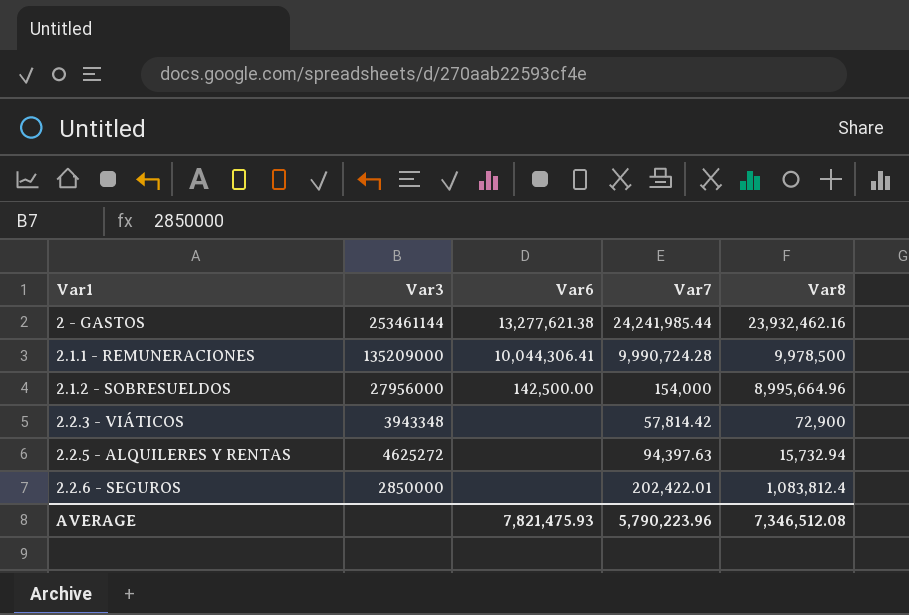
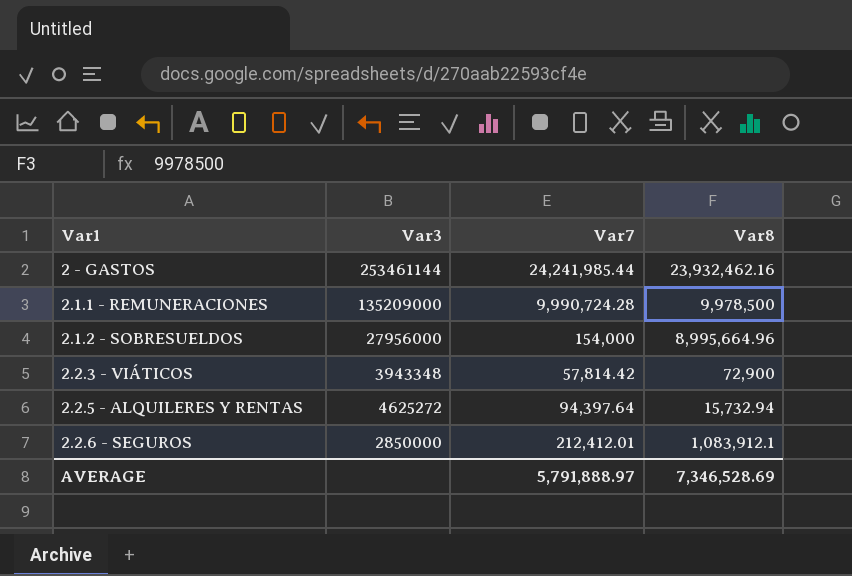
column Var6 | position: 3 -> none
2.2.5 - ALQUILERES Y RENTAS | Var7: 94,397.63 -> 94,397.64
2.2.6 - SEGUROS | Var7: 202,422.01 -> 212,412.01
2.2.6 - SEGUROS | Var8: 1,083,812.4 -> 1,083,912.1
AVERAGE | Var7: 5,790,223.96 -> 5,791,888.97
AVERAGE | Var8: 7,346,512.08 -> 7,346,528.69

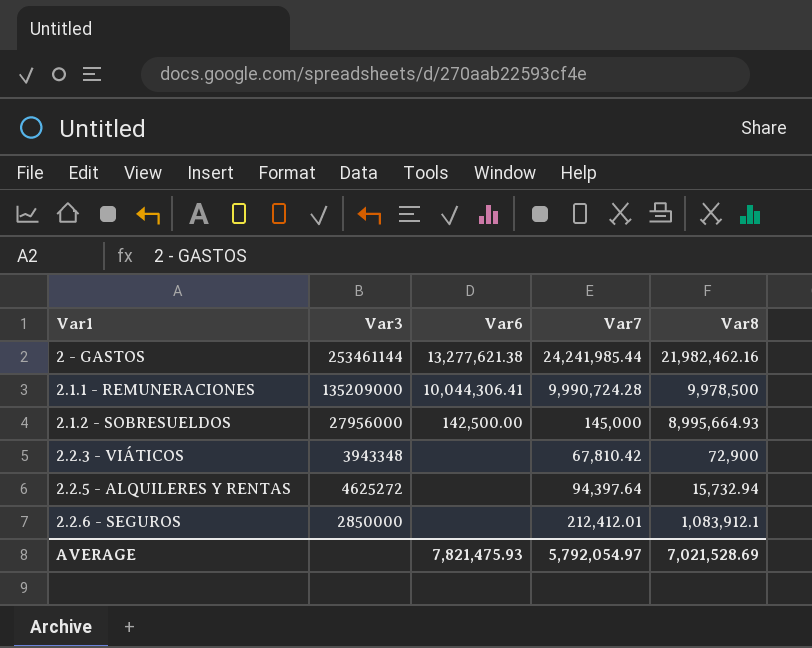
column Var6 | position: none -> 3
2 - GASTOS | Var8: 23,932,462.16 -> 21,982,462.16
2.1.2 - SOBRESUELDOS | Var7: 154,000 -> 145,000
2.1.2 - SOBRESUELDOS | Var8: 8,995,664.96 -> 8,995,664.93
2.2.3 - VIÁTICOS | Var7: 57,814.42 -> 67,810.42
AVERAGE | Var7: 5,791,888.97 -> 5,792,054.97
AVERAGE | Var8: 7,346,528.69 -> 7,021,528.69

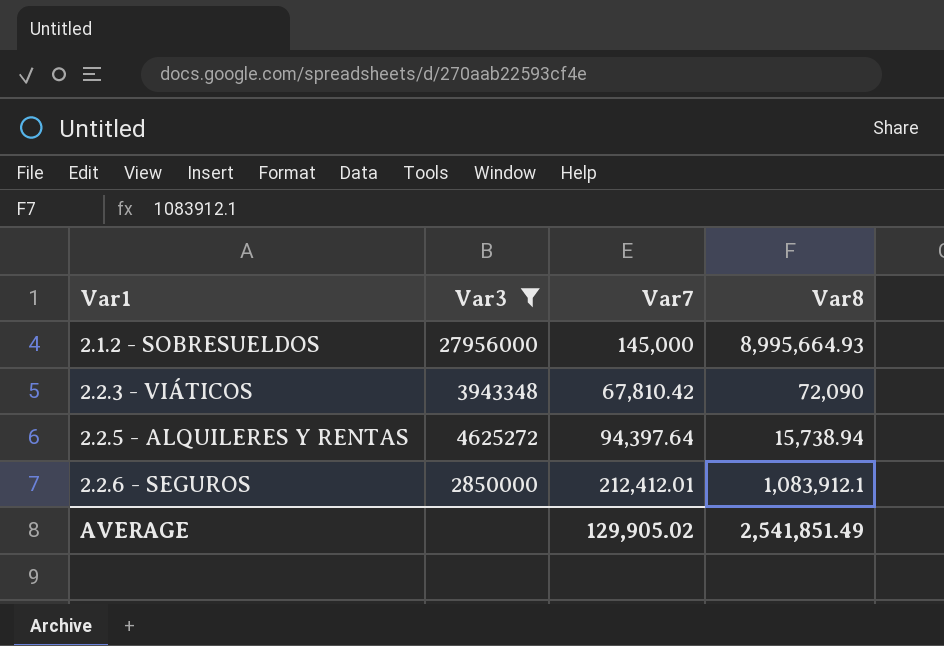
filter: none -> Var3 <= 27956000
column Var6 | position: 3 -> none
2.2.3 - VIÁTICOS | Var8: 72,900 -> 72,090
2.2.5 - ALQUILERES Y RENTAS | Var8: 15,732.94 -> 15,738.94
AVERAGE | Var7: 5,792,054.97 -> 129,905.02
AVERAGE | Var8: 7,021,528.69 -> 2,541,851.49

